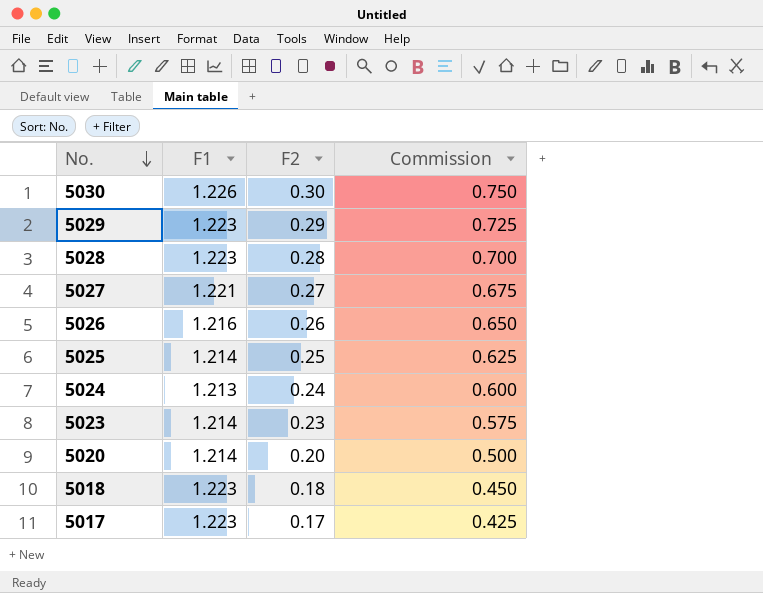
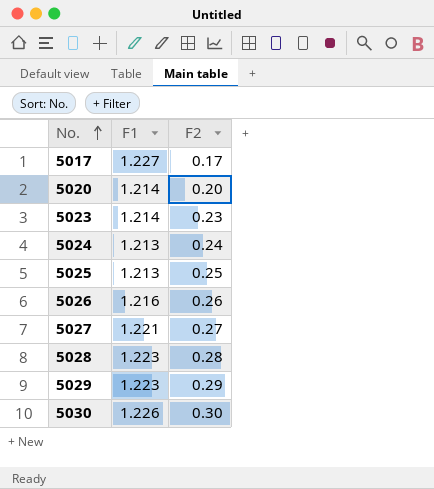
row order: No. descending -> No. ascending
column Commission | formula: [F2] * 2.5 -> none
row 5018: 1.223 | 0.18 | 0.450 -> none
5017 | F1: 1.223 -> 1.227
5025 | F1: 1.214 -> 1.213

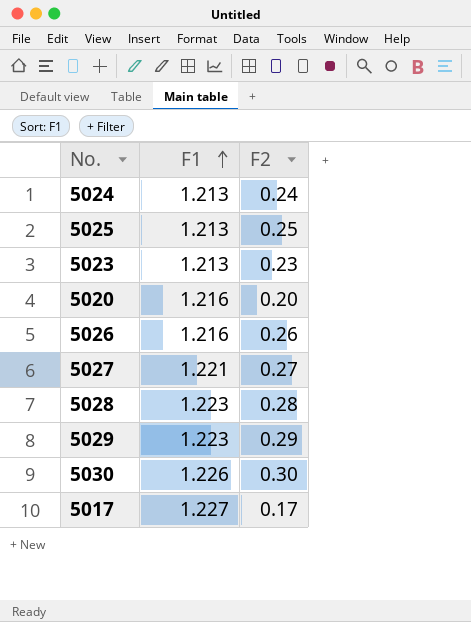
row order: No. ascending -> F1 ascending
5023 | F1: 1.214 -> 1.213
5020 | F1: 1.214 -> 1.216

